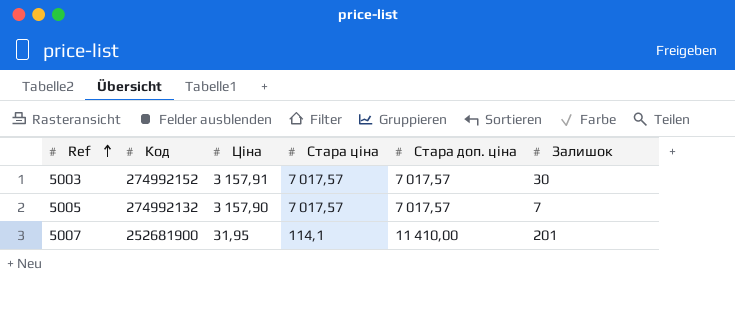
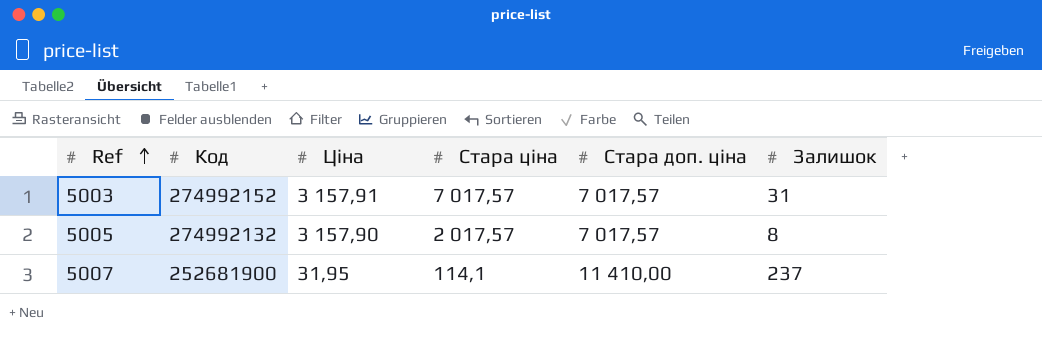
5003 | Залишок: 30 -> 31
5005 | Стара ціна: 7 017,57 -> 2 017,57
5005 | Залишок: 7 -> 8
5007 | Залишок: 201 -> 237

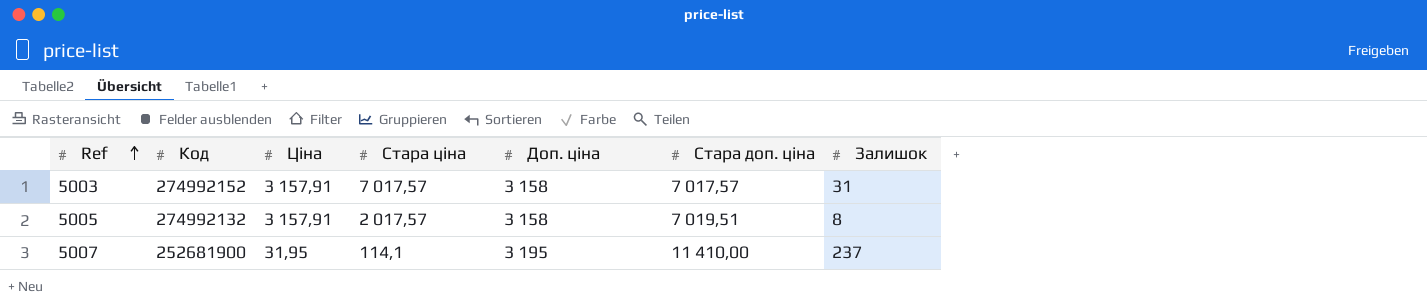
column Доп. ціна | position: none -> 5
5005 | Ціна: 3 157,90 -> 3 157,91
5005 | Стара доп. ціна: 7 017,57 -> 7 019,51

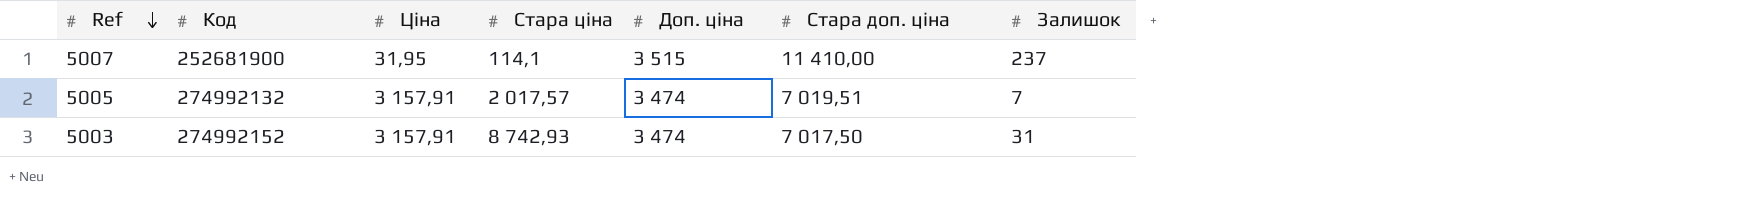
row order: Ref ascending -> Ref descending
5007 | Доп. ціна: 3 195 -> 3 515
5005 | Доп. ціна: 3 158 -> 3 474
5005 | Залишок: 8 -> 7
5003 | Стара ціна: 7 017,57 -> 8 742,93
5003 | Доп. ціна: 3 158 -> 3 474
5003 | Стара доп. ціна: 7 017,57 -> 7 017,50

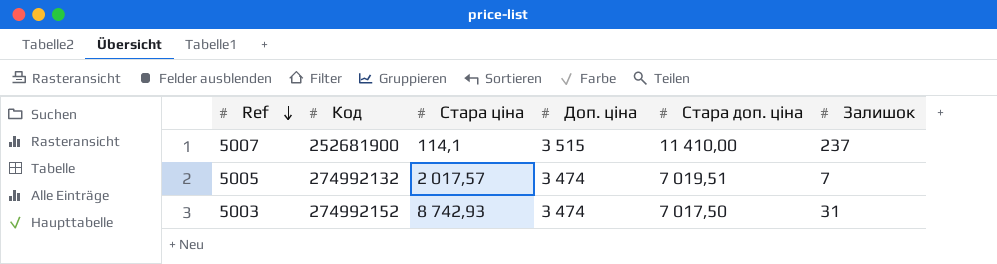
column Ціна | position: 3 -> none

